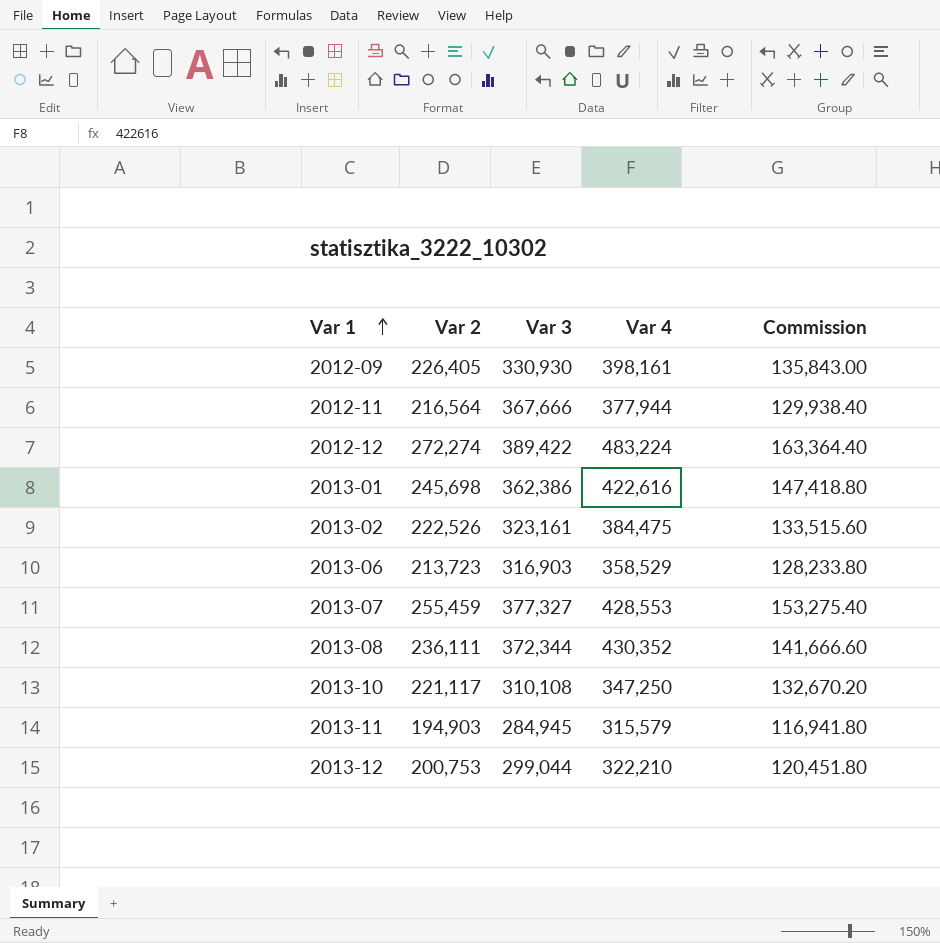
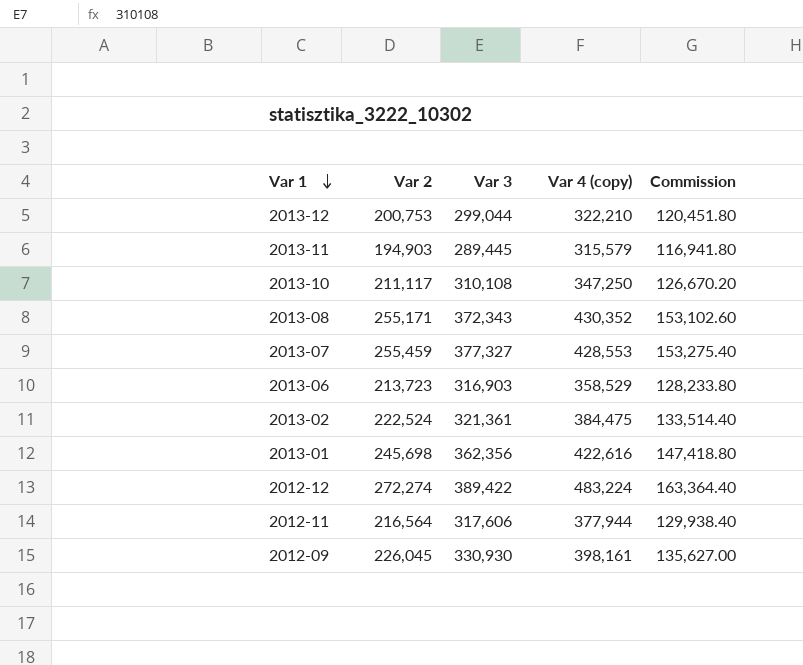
row order: Var 1 ascending -> Var 1 descending
column name: Var 4 -> Var 4 (copy)
2013-11 | Var 3: 284,945 -> 289,445
2013-10 | Var 2: 221,117 -> 211,117
2013-10 | Commission: 132,670.20 -> 126,670.20
2013-08 | Var 2: 236,111 -> 255,171
2013-08 | Var 3: 372,344 -> 372,343
2013-08 | Commission: 141,666.60 -> 153,102.60
2013-02 | Var 2: 222,526 -> 222,524
2013-02 | Var 3: 323,161 -> 321,361
2013-02 | Commission: 133,515.60 -> 133,514.40
2013-01 | Var 3: 362,386 -> 362,356
2012-11 | Var 3: 367,666 -> 317,606
2012-09 | Var 2: 226,405 -> 226,045
2012-09 | Commission: 135,843.00 -> 135,627.00

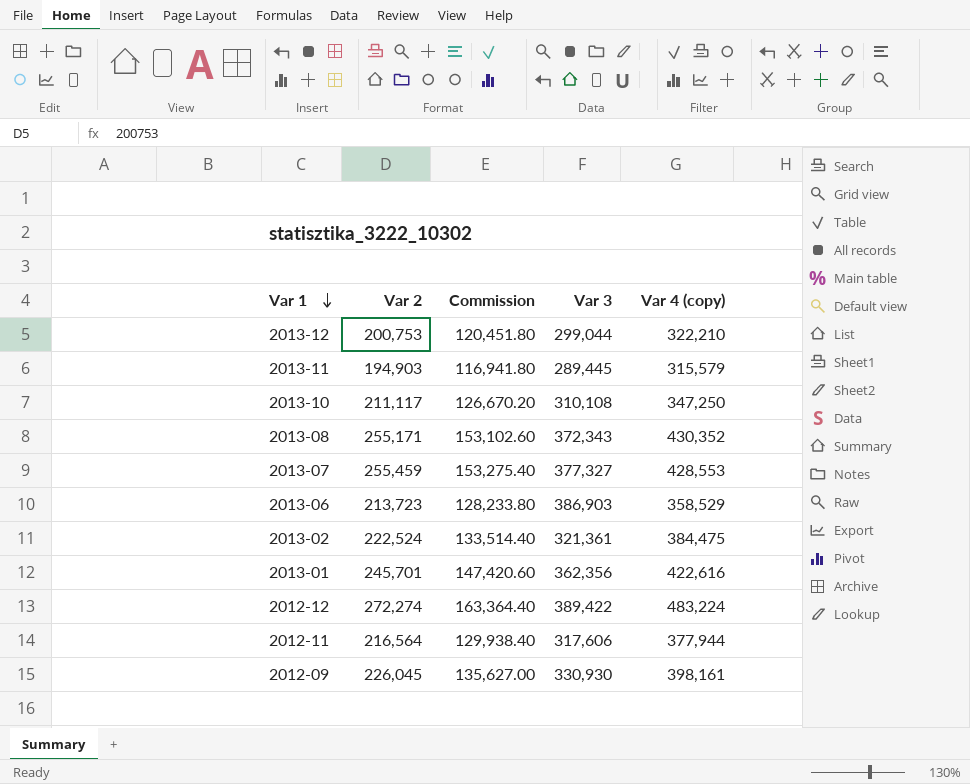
column Commission | position: 5 -> 3
2013-06 | Var 3: 316,903 -> 386,903
2013-01 | Var 2: 245,698 -> 245,701
2013-01 | Commission: 147,418.80 -> 147,420.60

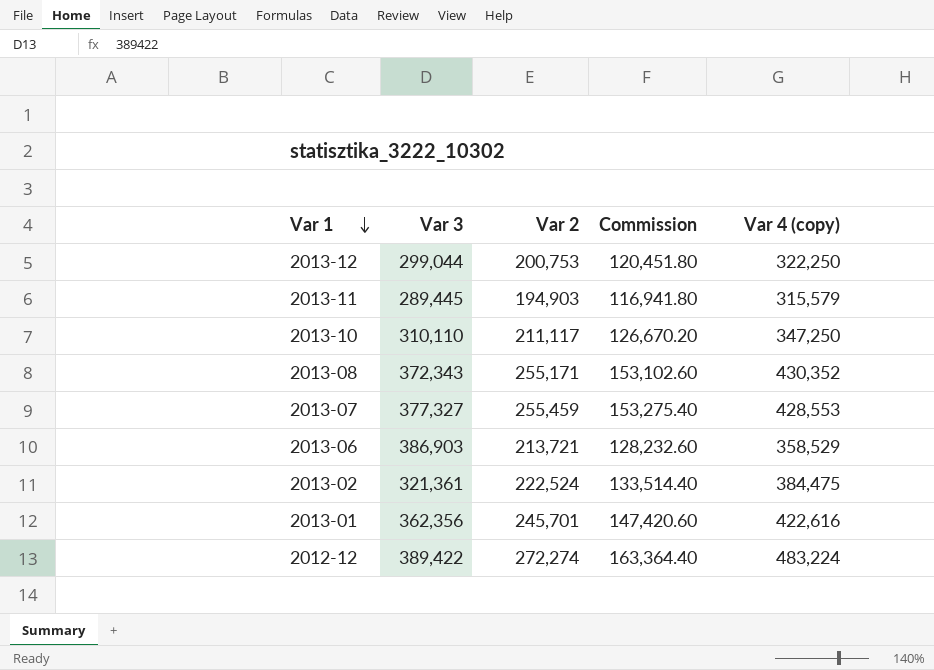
column Var 3 | position: 4 -> 2
row 2012-11: 216,564 | 129,938.40 | 317,606 | 377,944 -> none
row 2012-09: 226,045 | 135,627.00 | 330,930 | 398,161 -> none
2013-12 | Var 4 (copy): 322,210 -> 322,250
2013-10 | Var 3: 310,108 -> 310,110
2013-06 | Var 2: 213,723 -> 213,721
2013-06 | Commission: 128,233.80 -> 128,232.60

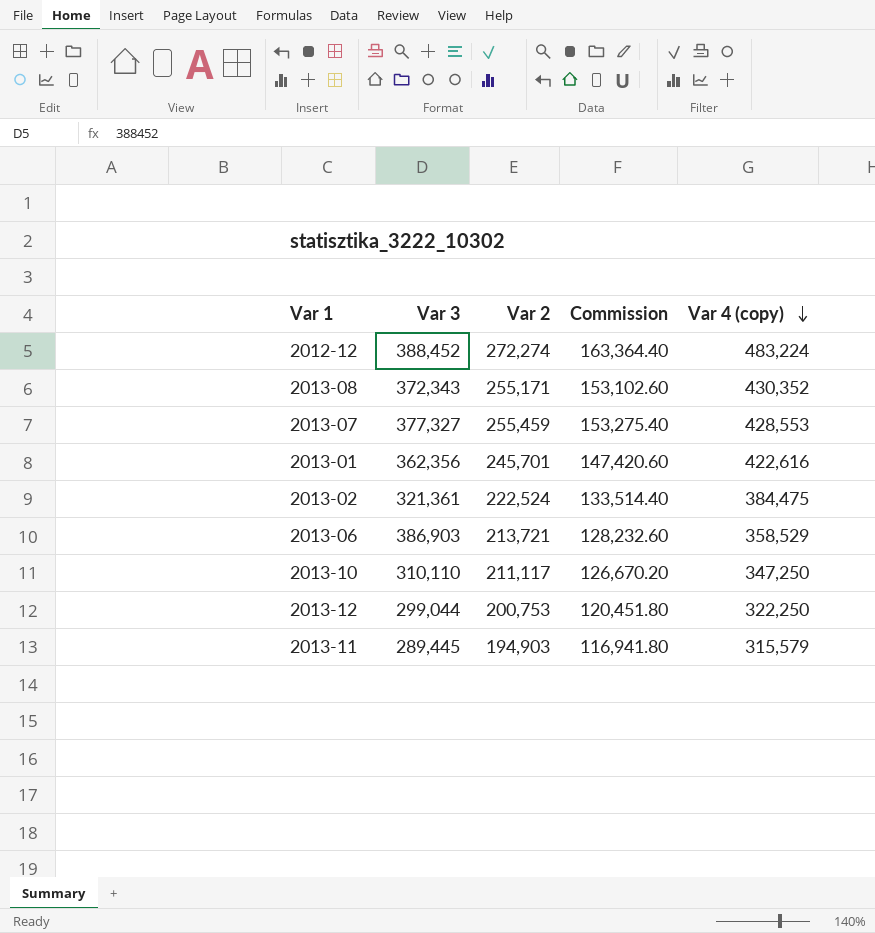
row order: Var 1 descending -> Var 4 (copy) descending
2012-12 | Var 3: 389,422 -> 388,452

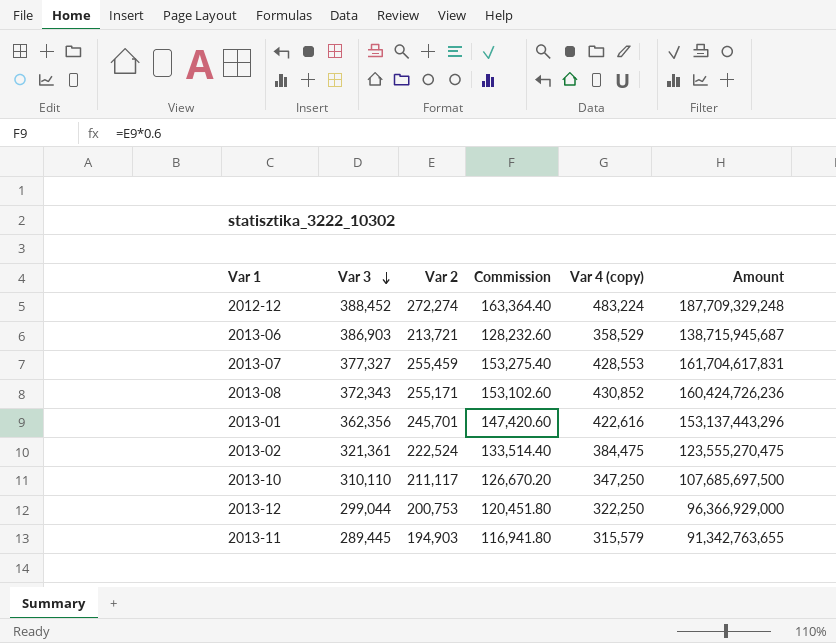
row order: Var 4 (copy) descending -> Var 3 descending
column Amount | formula: none -> [Var 3] * [Var 4 (copy)]
2013-08 | Var 4 (copy): 430,352 -> 430,852

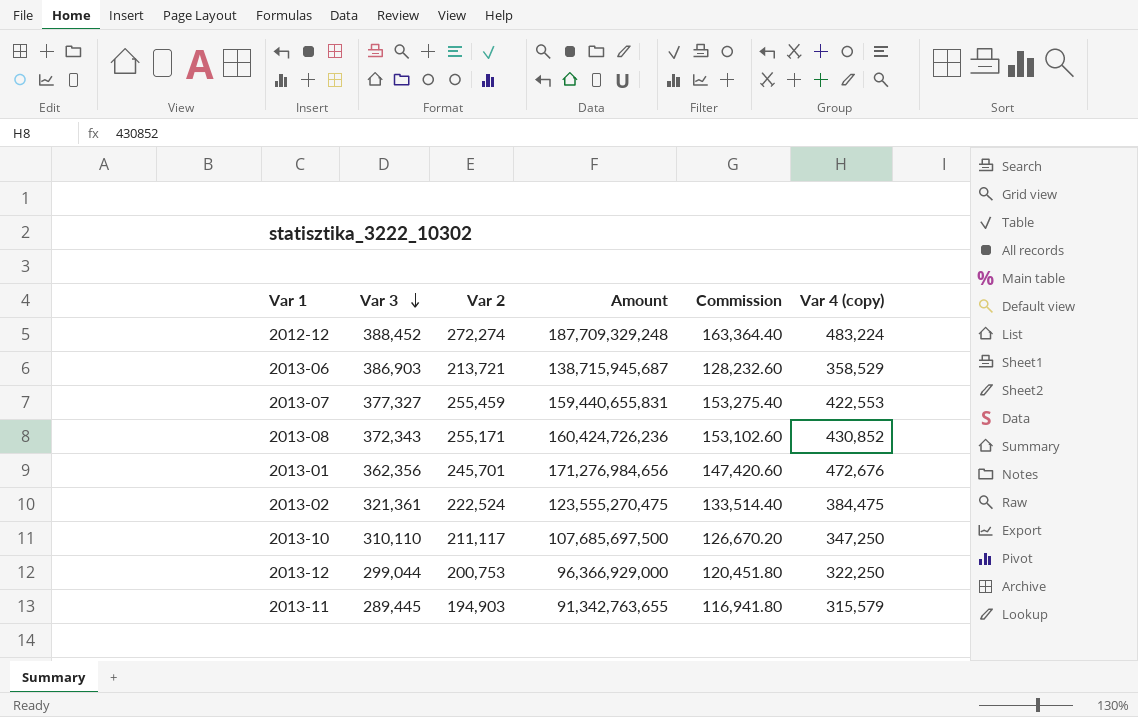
column Amount | position: 6 -> 4
2013-07 | Amount: 161,704,617,831 -> 159,440,655,831
2013-07 | Var 4 (copy): 428,553 -> 422,553
2013-01 | Amount: 153,137,443,296 -> 171,276,984,656
2013-01 | Var 4 (copy): 422,616 -> 472,676

